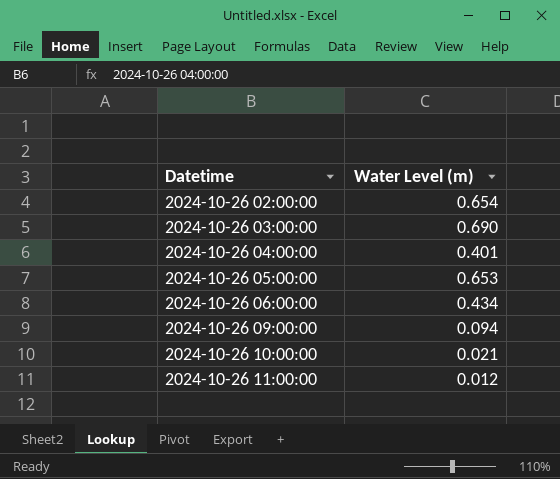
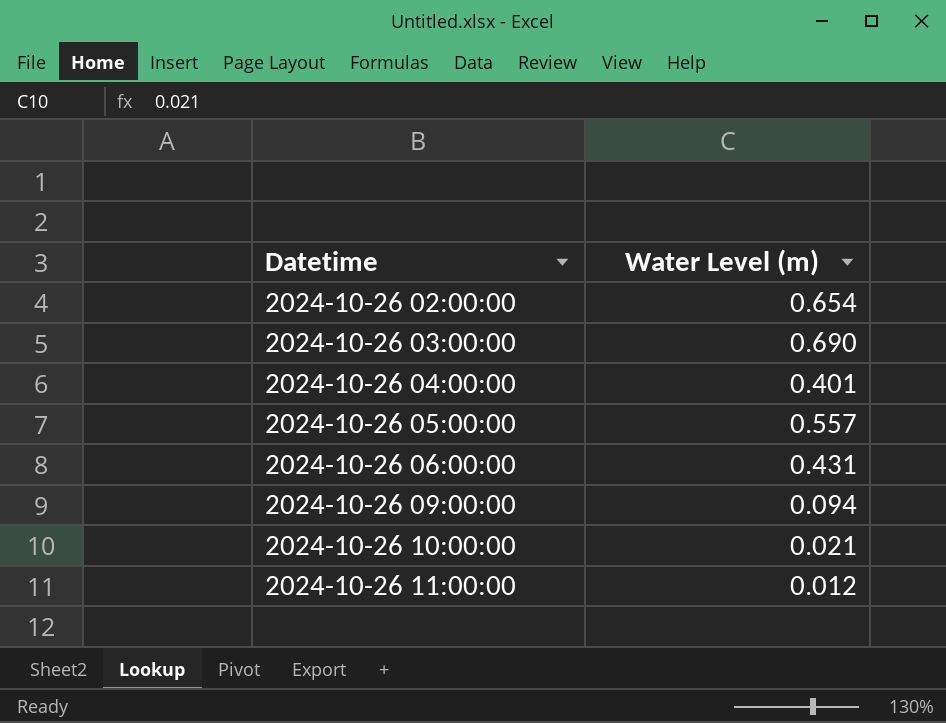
2024-10-26 05:00:00 | Water Level (m): 0.653 -> 0.557
2024-10-26 06:00:00 | Water Level (m): 0.434 -> 0.431

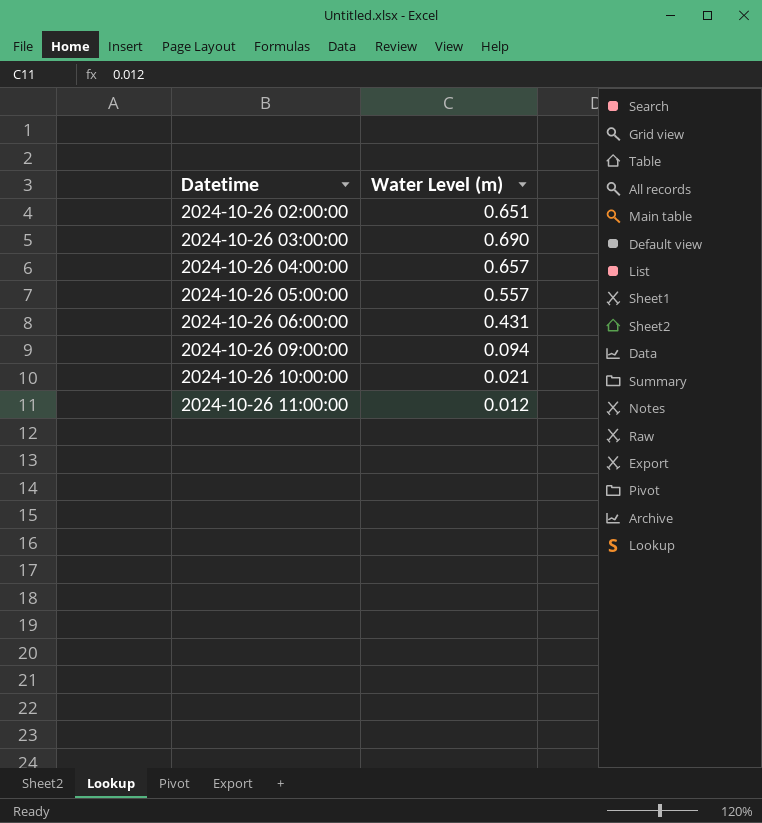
2024-10-26 02:00:00 | Water Level (m): 0.654 -> 0.651
2024-10-26 04:00:00 | Water Level (m): 0.401 -> 0.657

